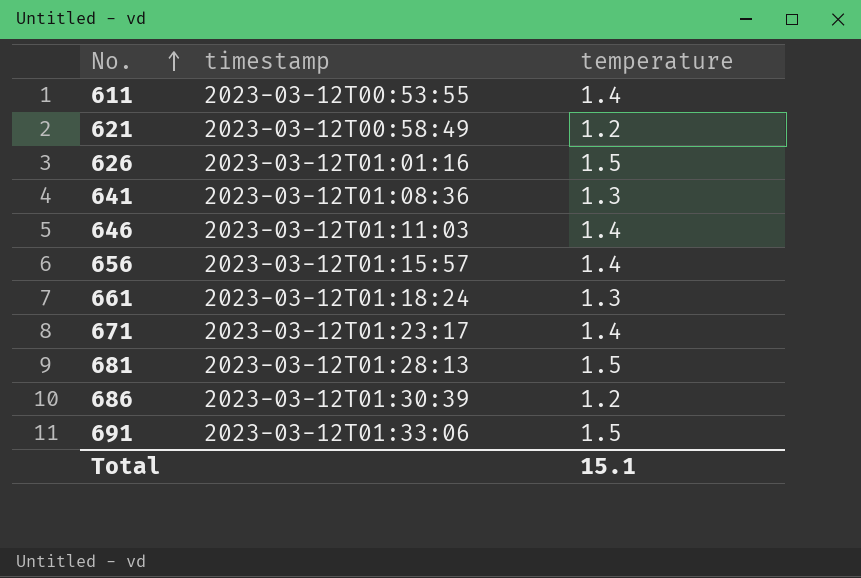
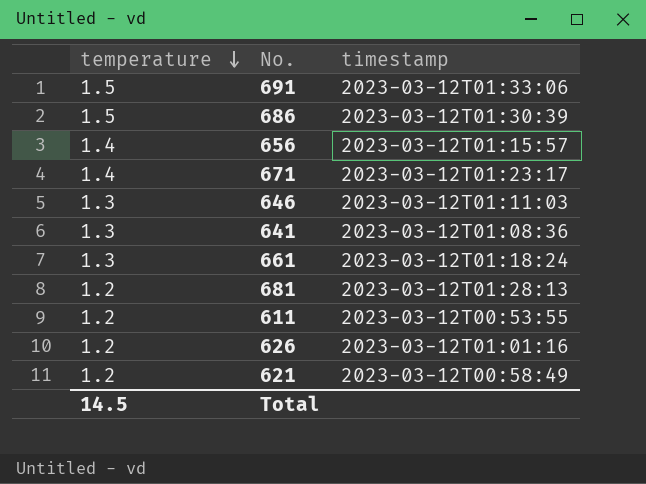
row order: No. ascending -> temperature descending
column temperature | position: 3 -> 1
686 | temperature: 1.2 -> 1.5
646 | temperature: 1.4 -> 1.3
681 | temperature: 1.5 -> 1.2
611 | temperature: 1.4 -> 1.2
626 | temperature: 1.5 -> 1.2
Total | temperature: 15.1 -> 14.5

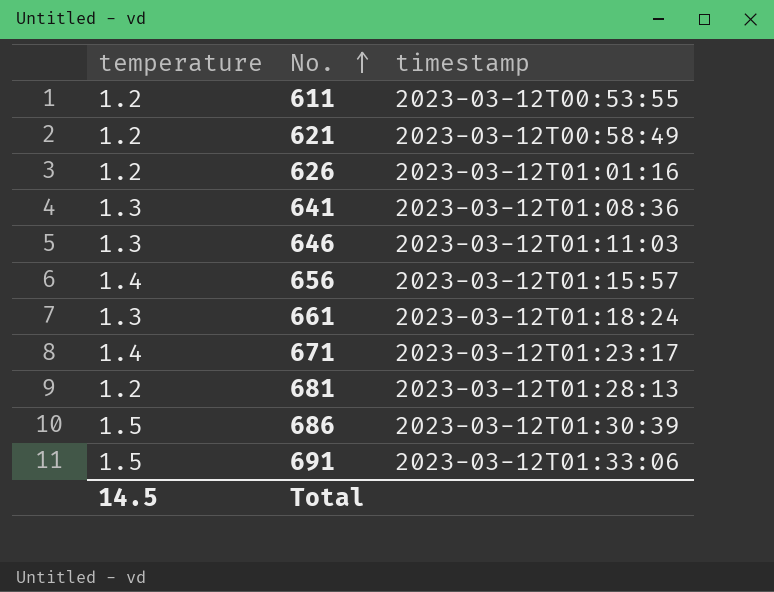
row order: temperature descending -> No. ascending

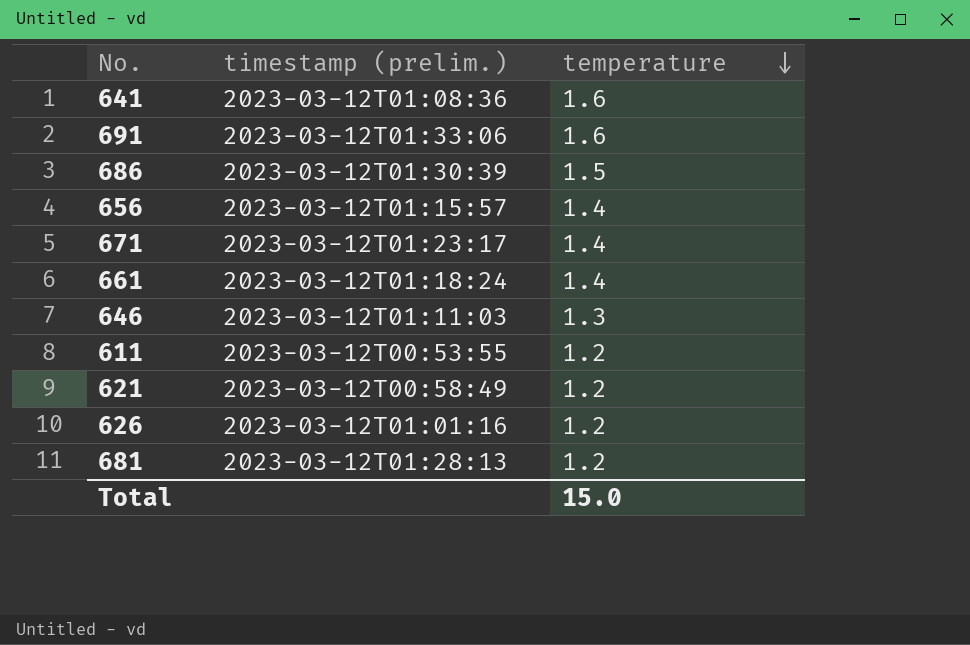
row order: No. ascending -> temperature descending
column name: timestamp -> timestamp (prelim.)
column temperature | position: 1 -> 3
641 | temperature: 1.3 -> 1.6
691 | temperature: 1.5 -> 1.6
661 | temperature: 1.3 -> 1.4
Total | temperature: 14.5 -> 15.0

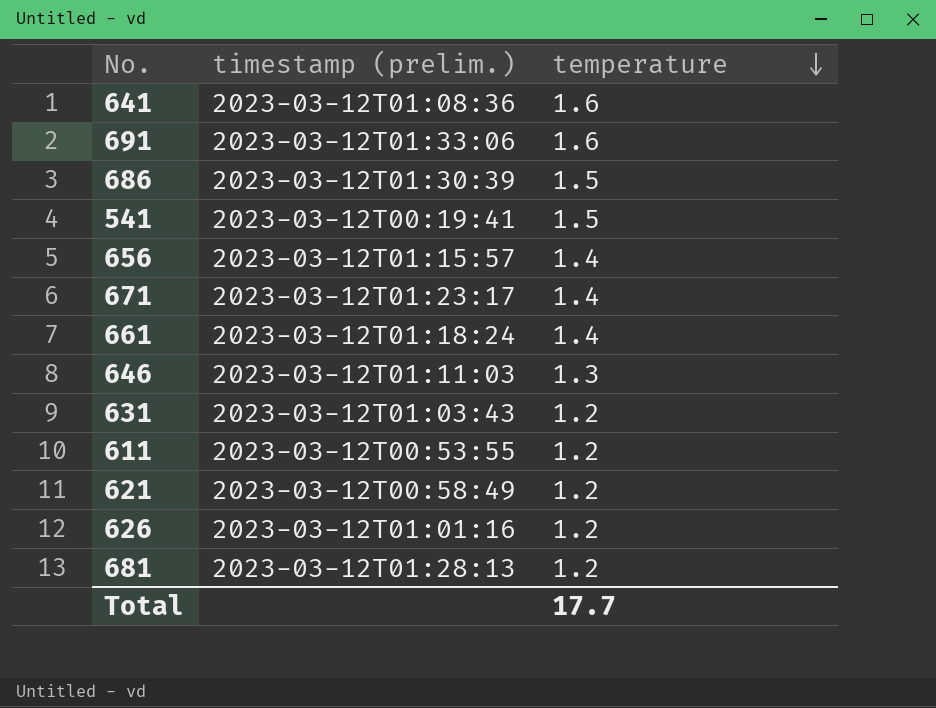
row 541: none -> 2023-03-12T00:19:41 | 1.5
row 631: none -> 2023-03-12T01:03:43 | 1.2
Total | temperature: 15.0 -> 17.7

